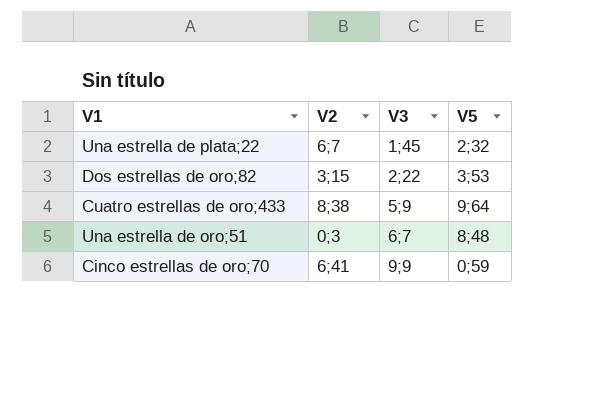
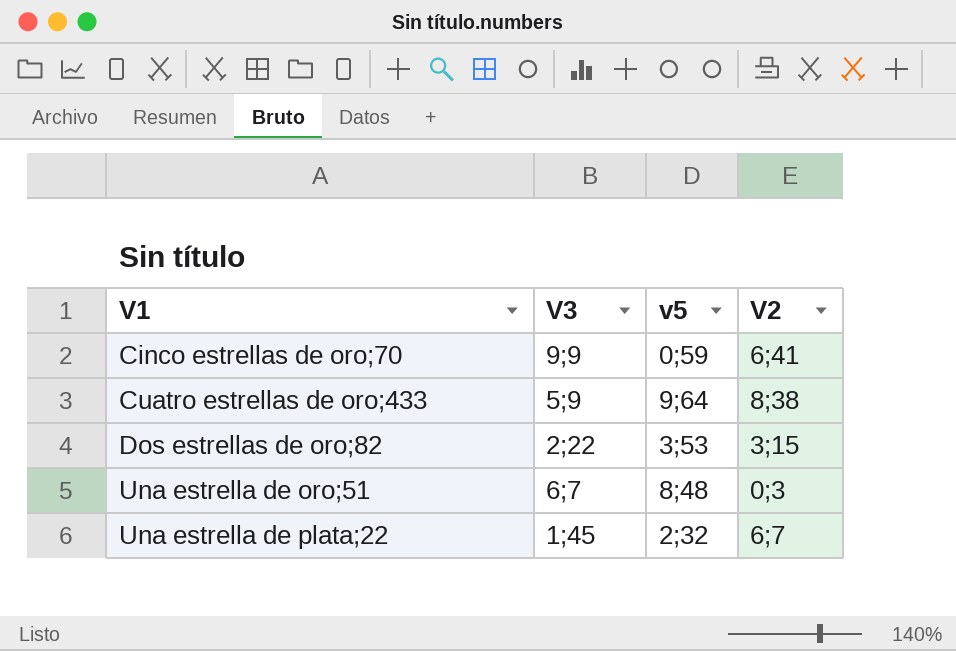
row order: V3 ascending -> V1 ascending
column name: V5 -> v5
column V2 | position: 2 -> 4

